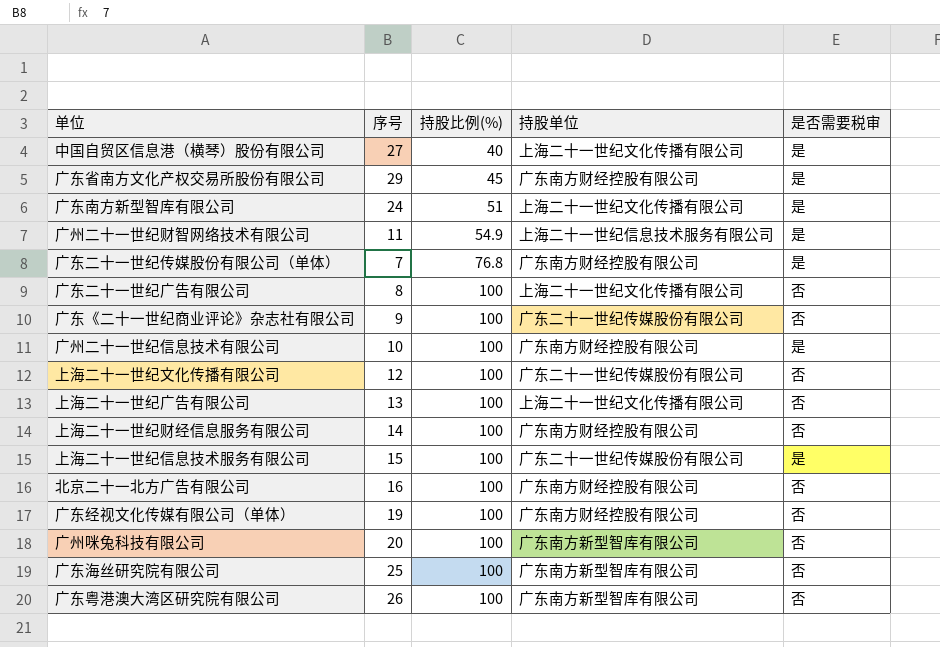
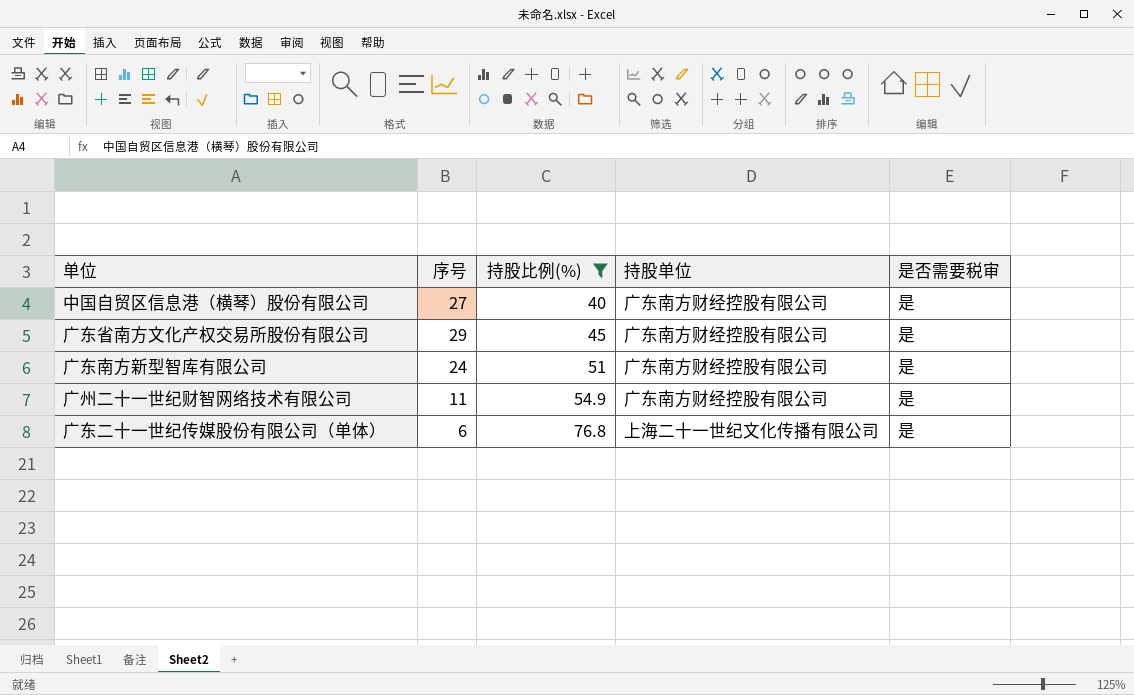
filter: none -> 持股比例(%) != 100
中国自贸区信息港（横琴）股份有限公司 | 持股单位: 上海二十一世纪文化传播有限公司 -> 广东南方财经控股有限公司
广东南方新型智库有限公司 | 持股单位: 上海二十一世纪文化传播有限公司 -> 广东南方财经控股有限公司
广州二十一世纪财智网络技术有限公司 | 持股单位: 上海二十一世纪信息技术服务有限公司 -> 广东南方财经控股有限公司
广东二十一世纪传媒股份有限公司（单体） | 序号: 7 -> 6
广东二十一世纪传媒股份有限公司（单体） | 持股单位: 广东南方财经控股有限公司 -> 上海二十一世纪文化传播有限公司

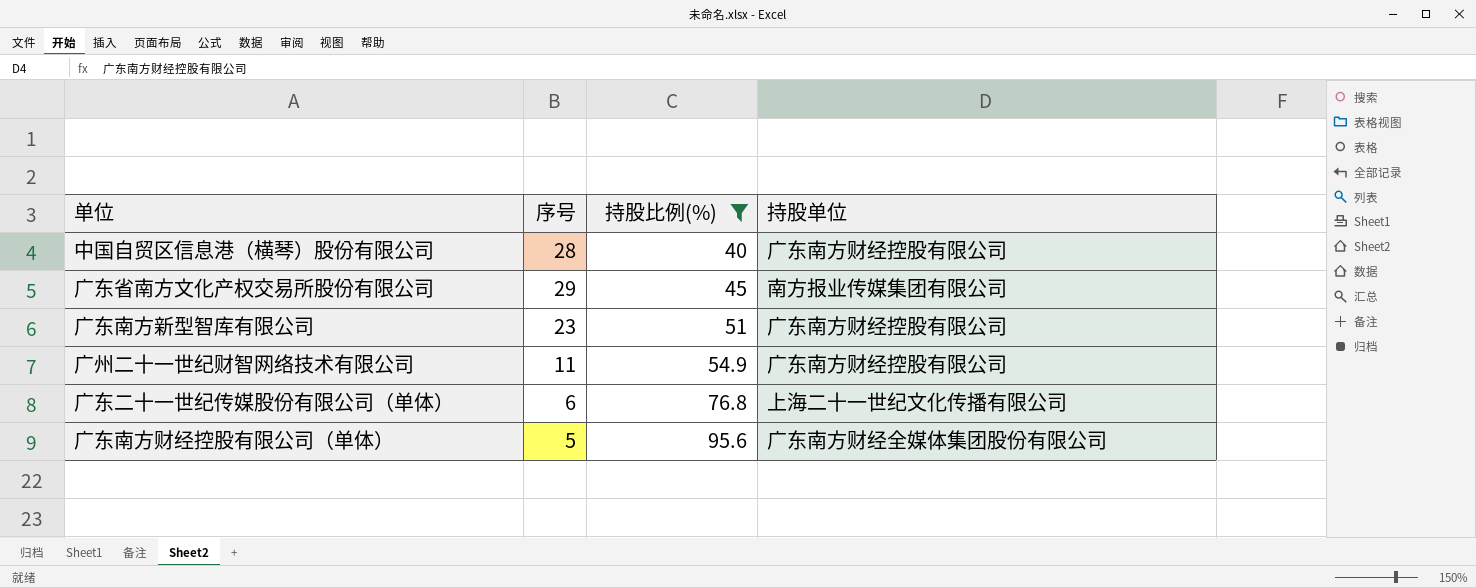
column 是否需要税审 | position: 5 -> none
中国自贸区信息港（横琴）股份有限公司 | 序号: 27 -> 28
广东省南方文化产权交易所股份有限公司 | 持股单位: 广东南方财经控股有限公司 -> 南方报业传媒集团有限公司
广东南方新型智库有限公司 | 序号: 24 -> 23
row 广东南方财经控股有限公司（单体）: none -> 5 | 95.6 | 广东南方财经全媒体集团股份有限公司

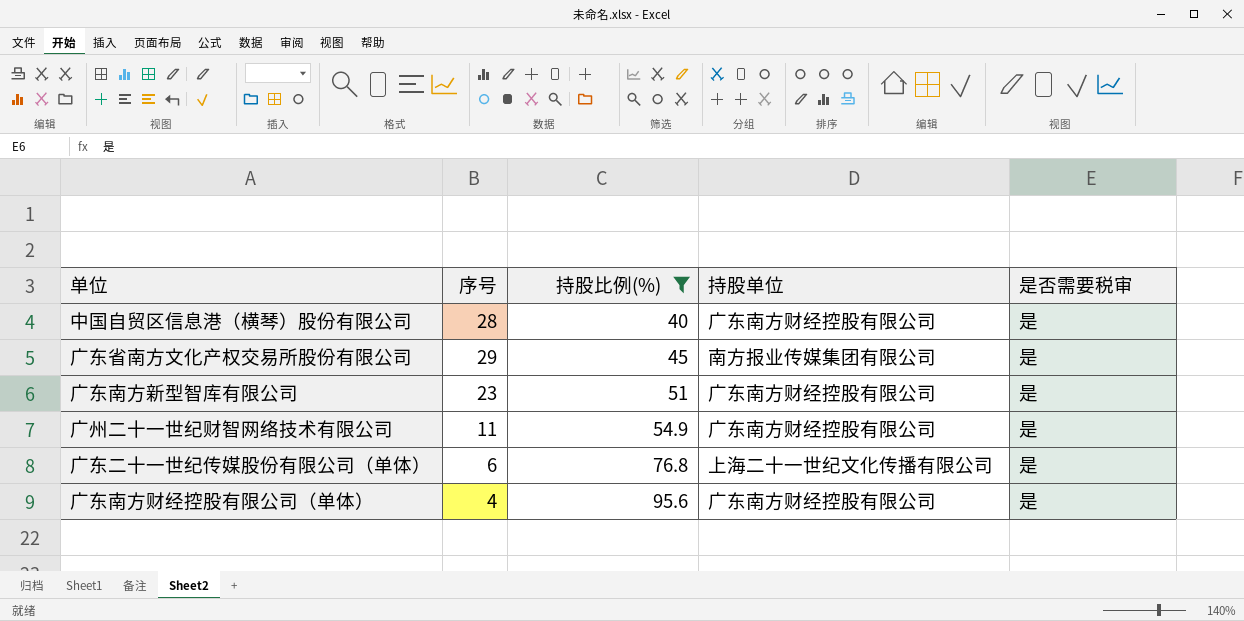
column 是否需要税审 | position: none -> 5
广东南方财经控股有限公司（单体） | 序号: 5 -> 4
广东南方财经控股有限公司（单体） | 持股单位: 广东南方财经全媒体集团股份有限公司 -> 广东南方财经控股有限公司

